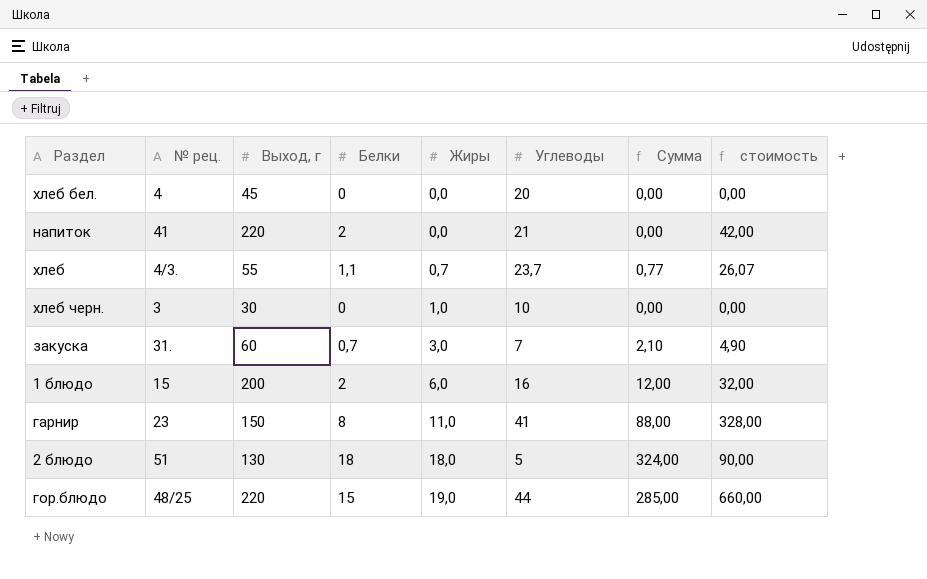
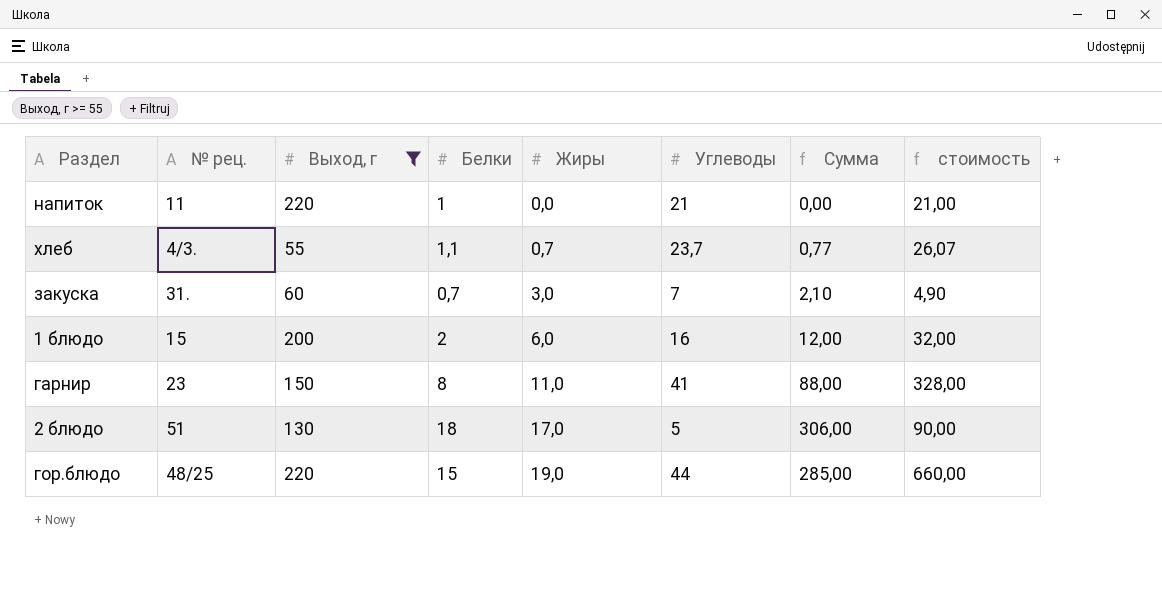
filter: none -> Выход, г >= 55
напиток | № рец.: 41 -> 11
напиток | Белки: 2 -> 1
напиток | стоимость: 42,00 -> 21,00
2 блюдо | Жиры: 18,0 -> 17,0
2 блюдо | Сумма: 324,00 -> 306,00

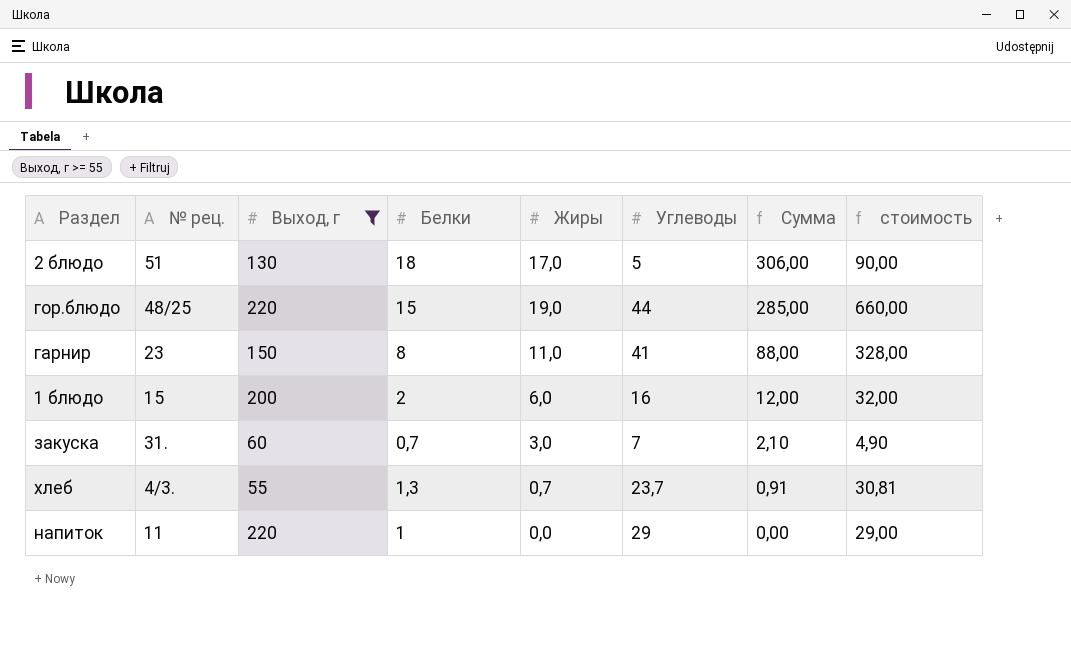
row order: Жиры ascending -> Сумма descending
хлеб | Белки: 1,1 -> 1,3
хлеб | Сумма: 0,77 -> 0,91
хлеб | стоимость: 26,07 -> 30,81
напиток | Углеводы: 21 -> 29
напиток | стоимость: 21,00 -> 29,00

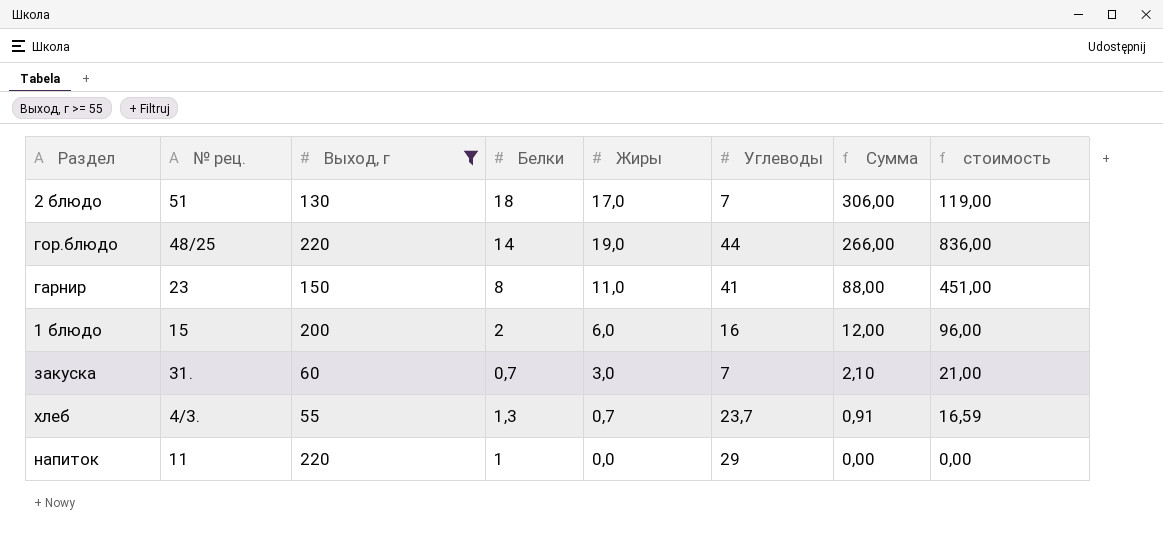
column стоимость | formula: [Белки] * [Углеводы] -> [Жиры] * [Углеводы]
2 блюдо | Углеводы: 5 -> 7
гор.блюдо | Белки: 15 -> 14
гор.блюдо | Сумма: 285,00 -> 266,00

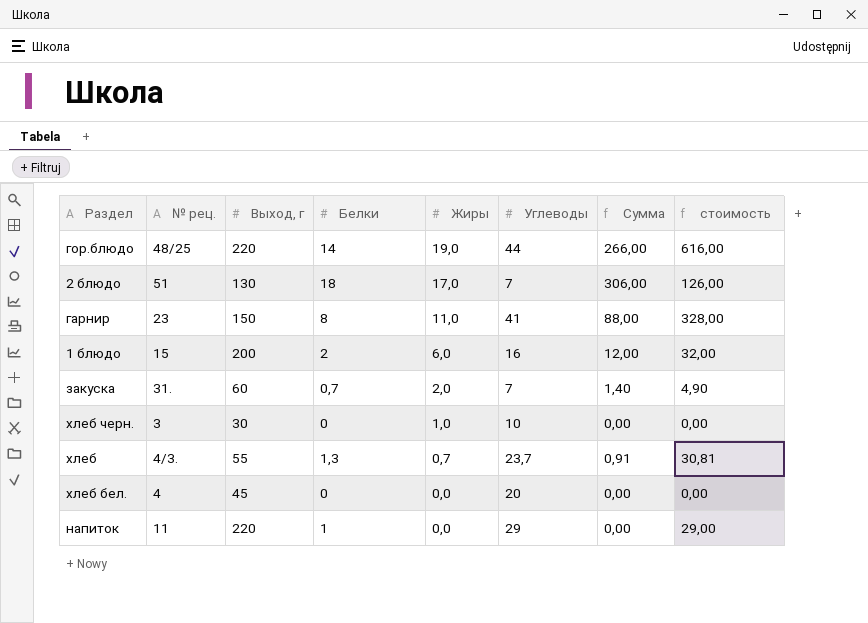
filter: Выход, г >= 55 -> none
row order: Сумма descending -> Жиры descending
column стоимость | formula: [Жиры] * [Углеводы] -> [Белки] * [Углеводы]
закуска | Жиры: 3,0 -> 2,0
закуска | Сумма: 2,10 -> 1,40

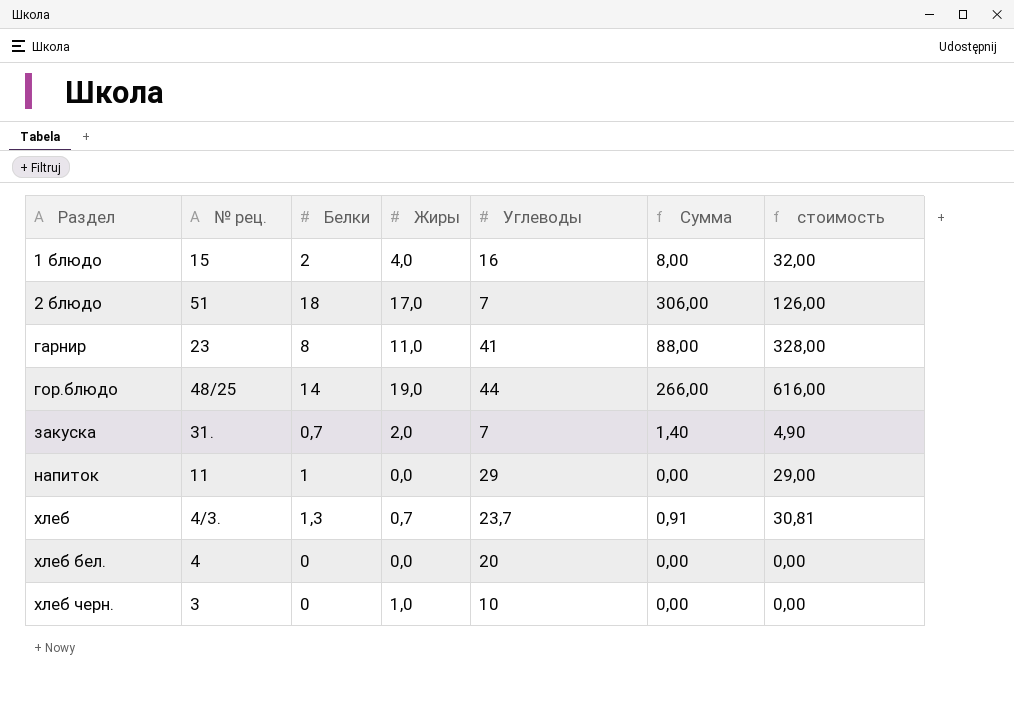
row order: Жиры descending -> Раздел ascending
column Выход, г | position: 3 -> none
1 блюдо | Жиры: 6,0 -> 4,0
1 блюдо | Сумма: 12,00 -> 8,00

